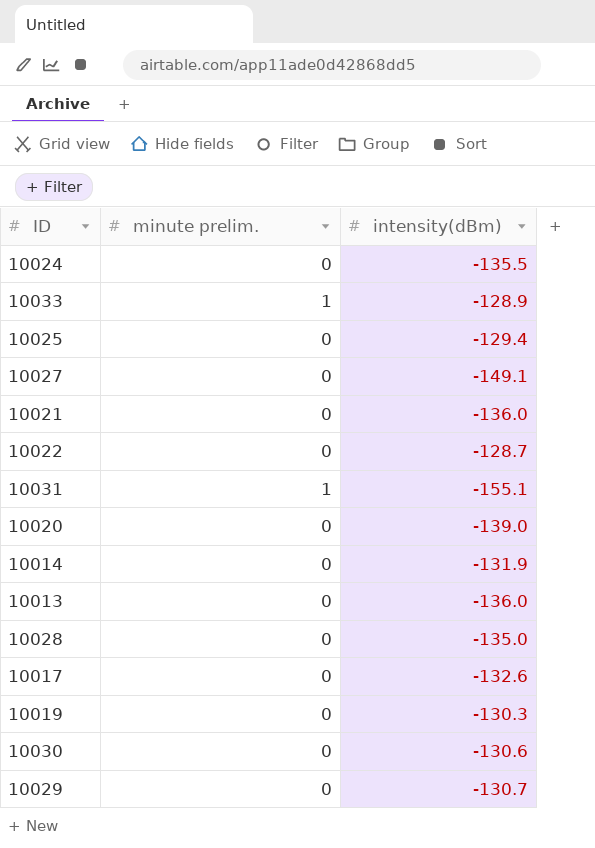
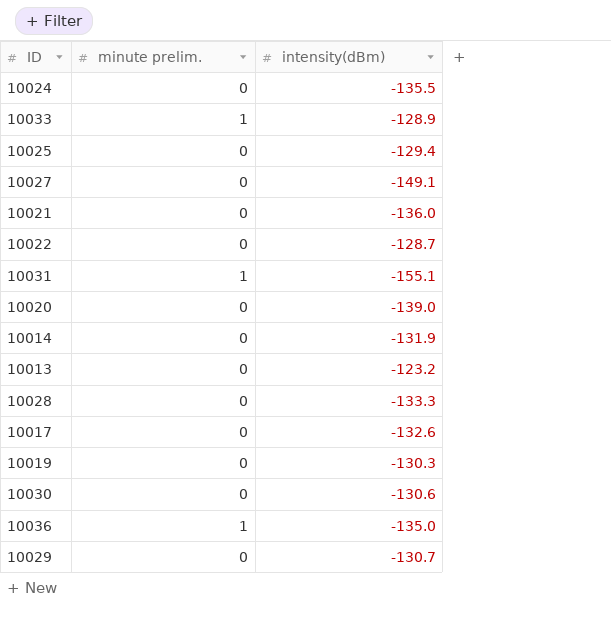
10013 | intensity(dBm): -136.0 -> -123.2
10028 | intensity(dBm): -135.0 -> -133.3
row 10036: none -> 1 | -135.0

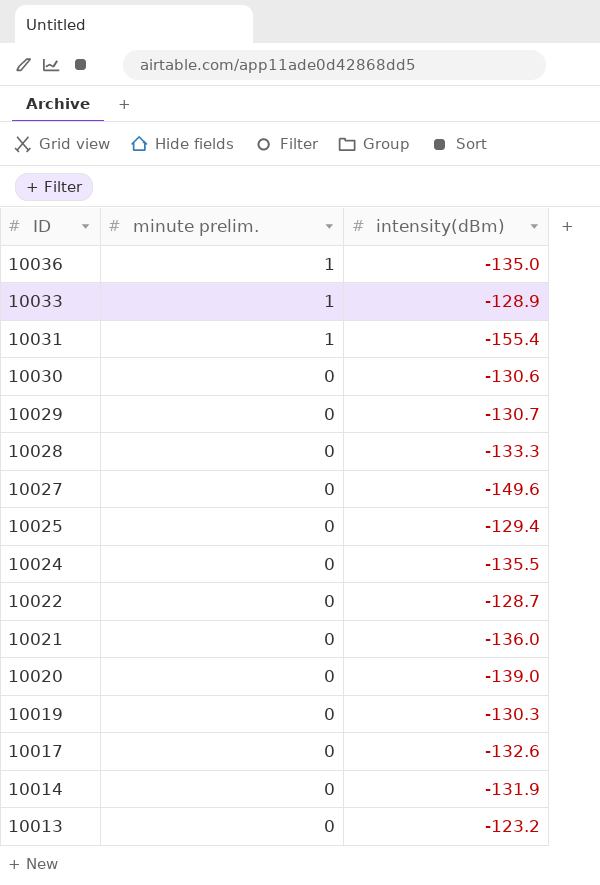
row order: none -> ID descending
10031 | intensity(dBm): -155.1 -> -155.4
10027 | intensity(dBm): -149.1 -> -149.6

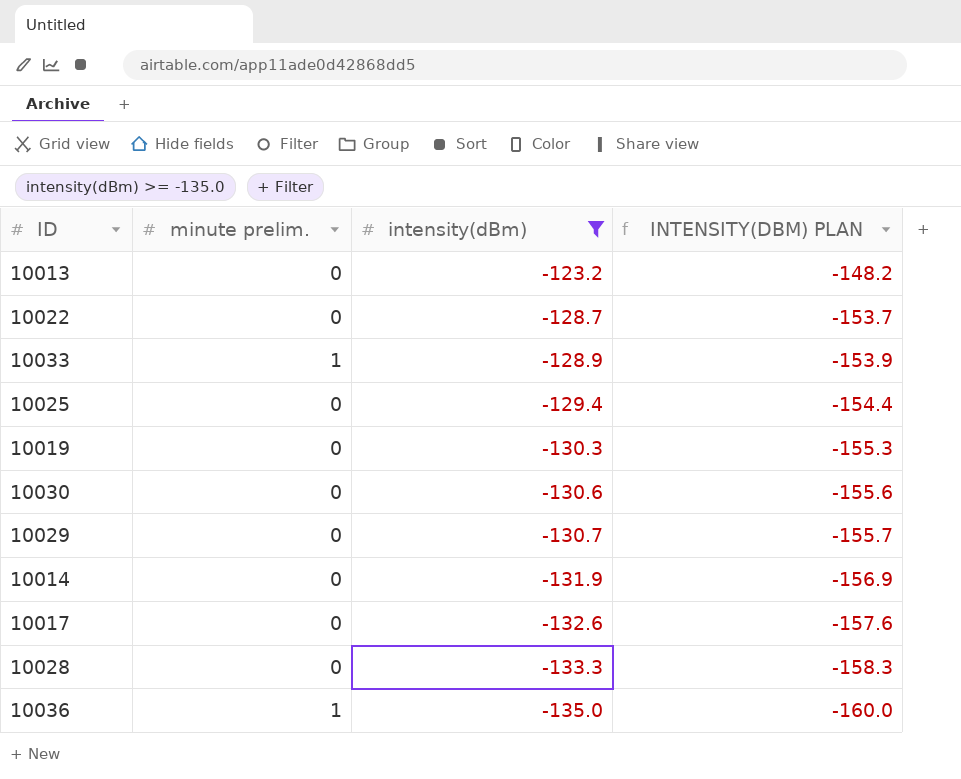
filter: none -> intensity(dBm) >= -135.0
row order: ID descending -> intensity(dBm) descending
column INTENSITY(DBM) PLAN | formula: none -> [intensity(dBm)] - 25

